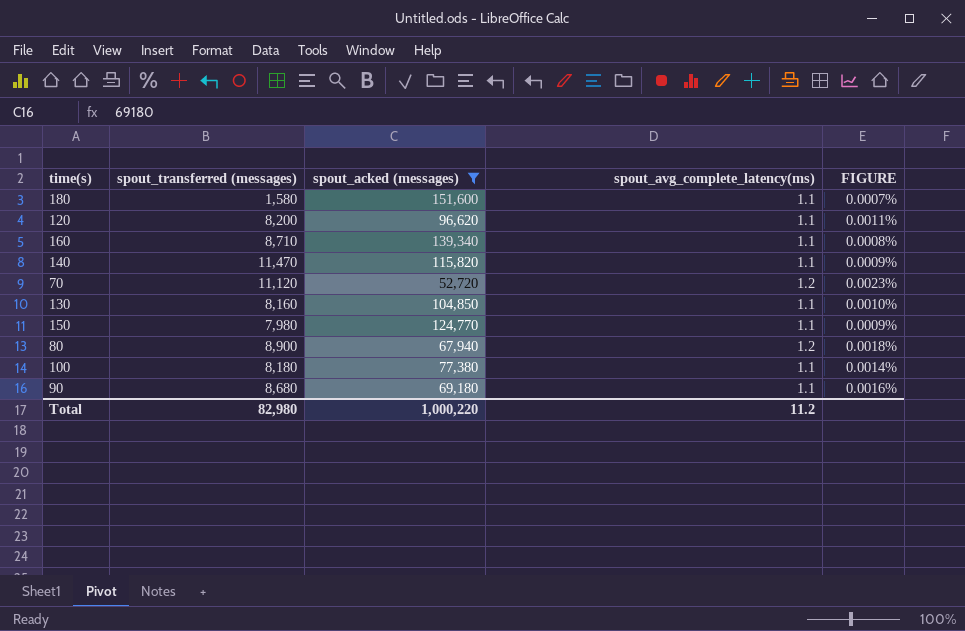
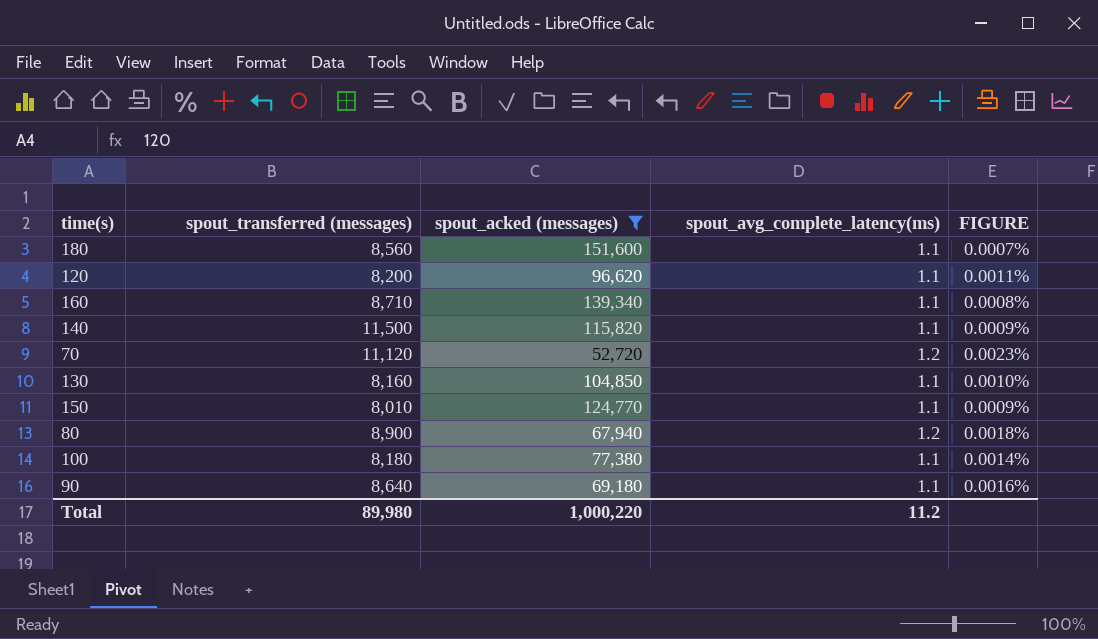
180 | spout_transferred (messages): 1,580 -> 8,560
140 | spout_transferred (messages): 11,470 -> 11,500
150 | spout_transferred (messages): 7,980 -> 8,010
90 | spout_transferred (messages): 8,680 -> 8,640
Total | spout_transferred (messages): 82,980 -> 89,980

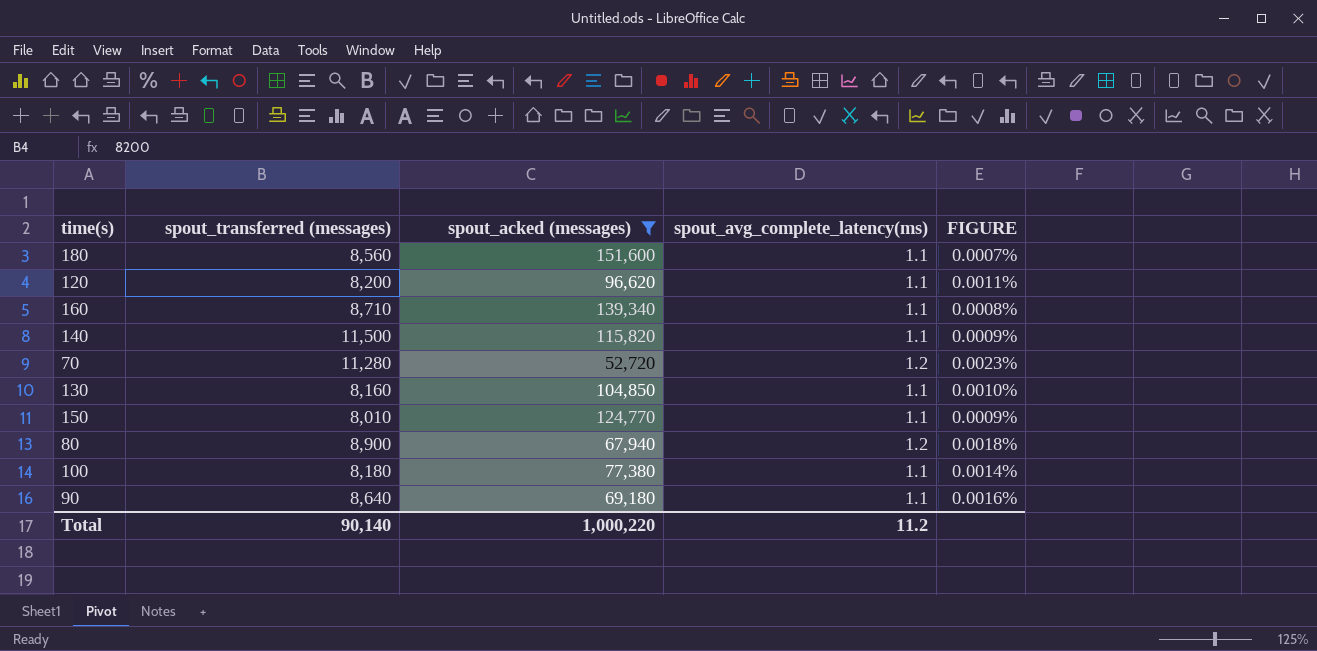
70 | spout_transferred (messages): 11,120 -> 11,280
Total | spout_transferred (messages): 89,980 -> 90,140

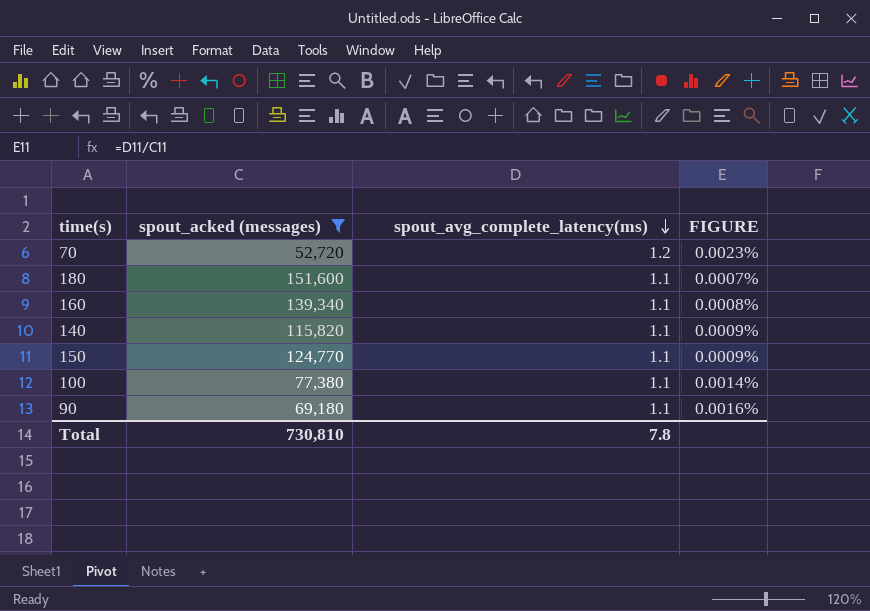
row order: none -> spout_avg_complete_latency(ms) descending
column spout_transferred (messages) | position: 2 -> none
row 120: 8,200 | 96,620 | 1.1 | 0.0011% -> none
row 130: 8,160 | 104,850 | 1.1 | 0.0010% -> none
row 80: 8,900 | 67,940 | 1.2 | 0.0018% -> none
Total | spout_acked (messages): 1,000,220 -> 730,810
Total | spout_avg_complete_latency(ms): 11.2 -> 7.8

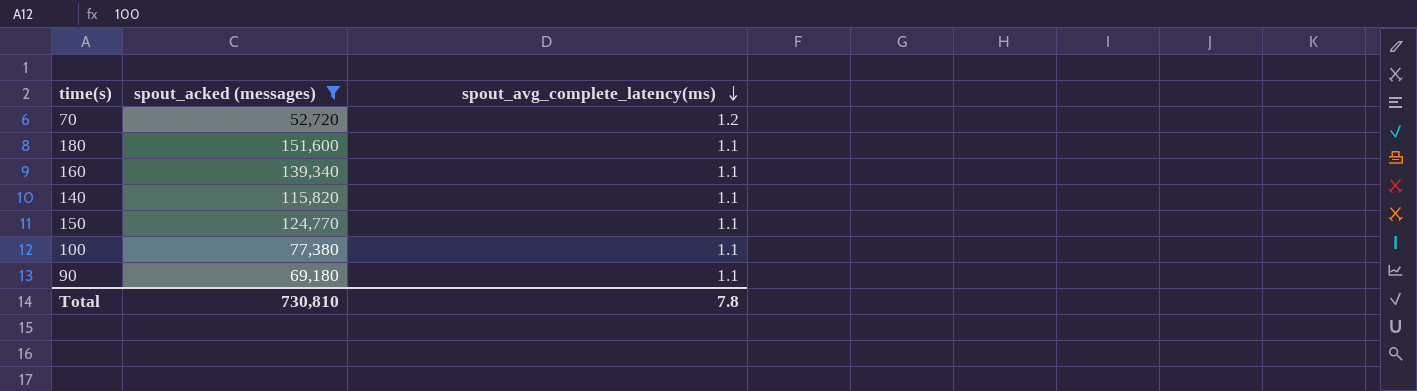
column FIGURE | formula: [spout_avg_complete_latency(ms)] / [spout_acked (messages)] -> none

